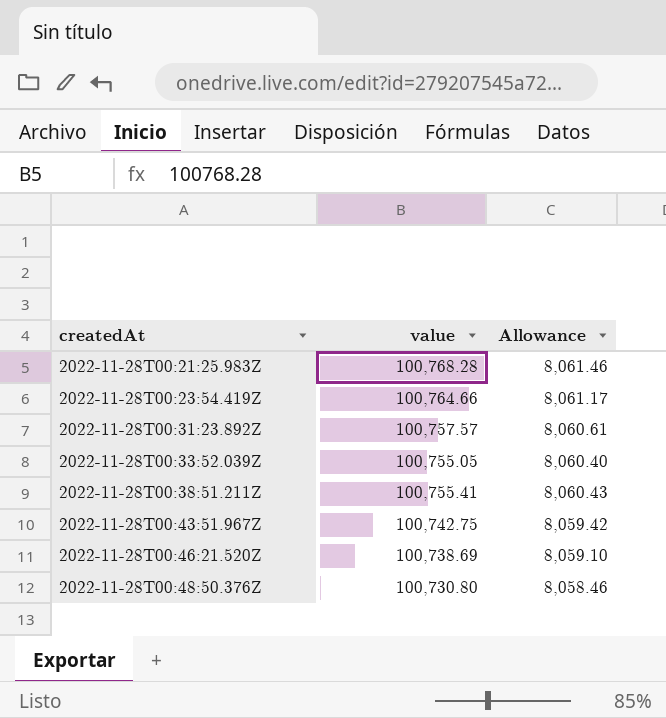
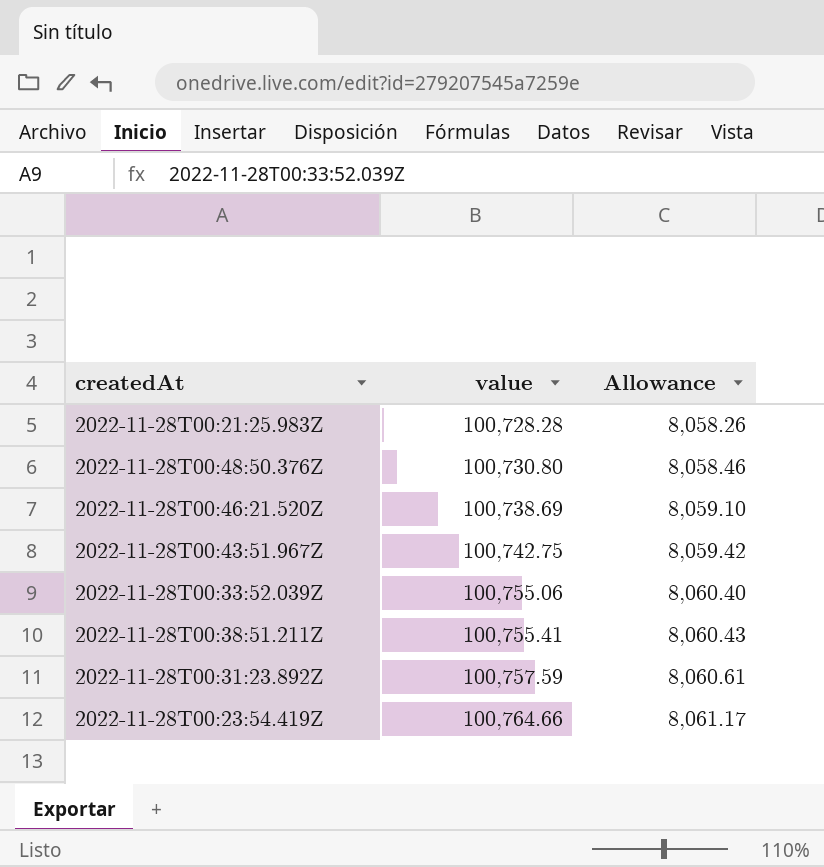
row order: createdAt ascending -> value ascending
2022-11-28T00:21:25.983Z | value: 100,768.28 -> 100,728.28
2022-11-28T00:21:25.983Z | Allowance: 8,061.46 -> 8,058.26
2022-11-28T00:33:52.039Z | value: 100,755.05 -> 100,755.06
2022-11-28T00:31:23.892Z | value: 100,757.57 -> 100,757.59

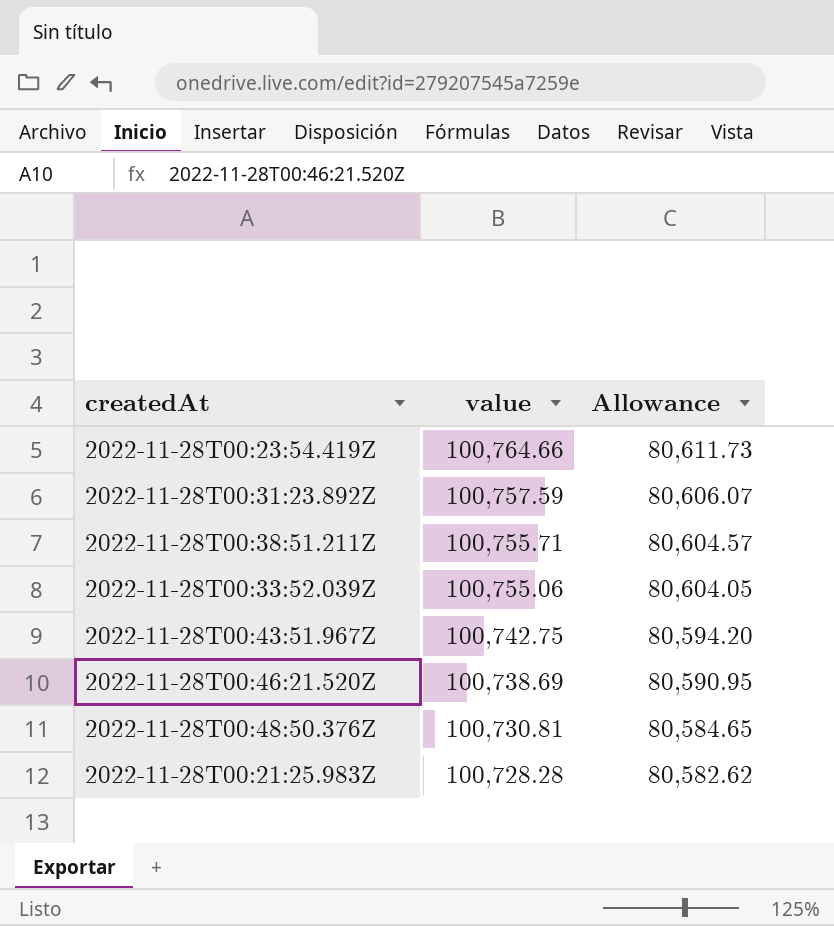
row order: value ascending -> value descending
column Allowance | formula: [value] * 0.08 -> [value] * 0.8
2022-11-28T00:38:51.211Z | value: 100,755.41 -> 100,755.71
2022-11-28T00:48:50.376Z | value: 100,730.80 -> 100,730.81

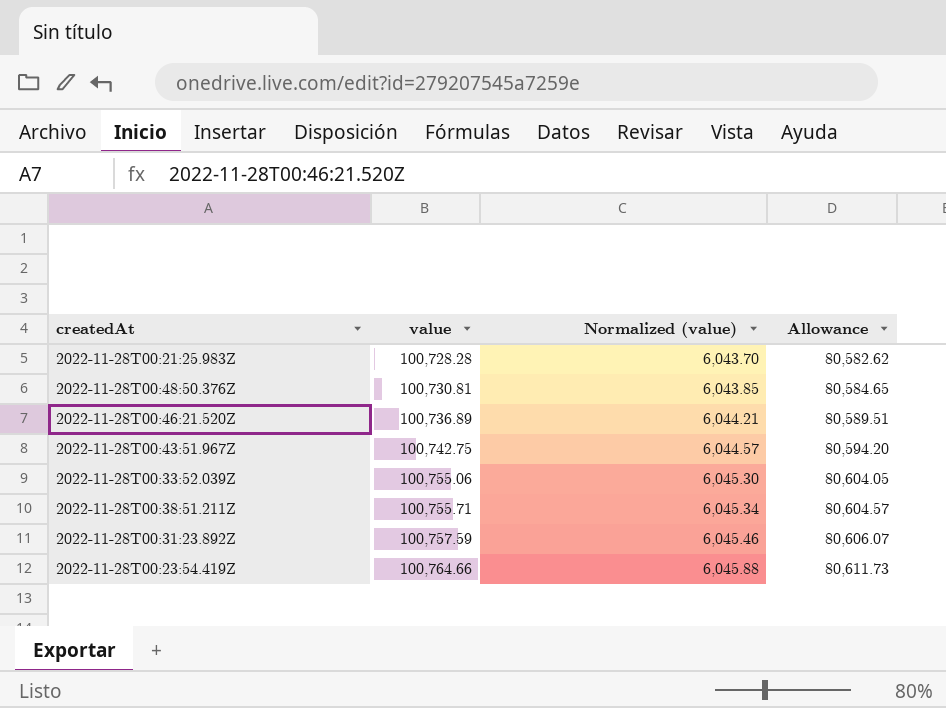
row order: value descending -> value ascending
column Normalized (value) | formula: none -> [value] * 0.06
2022-11-28T00:46:21.520Z | value: 100,738.69 -> 100,736.89
2022-11-28T00:46:21.520Z | Allowance: 80,590.95 -> 80,589.51

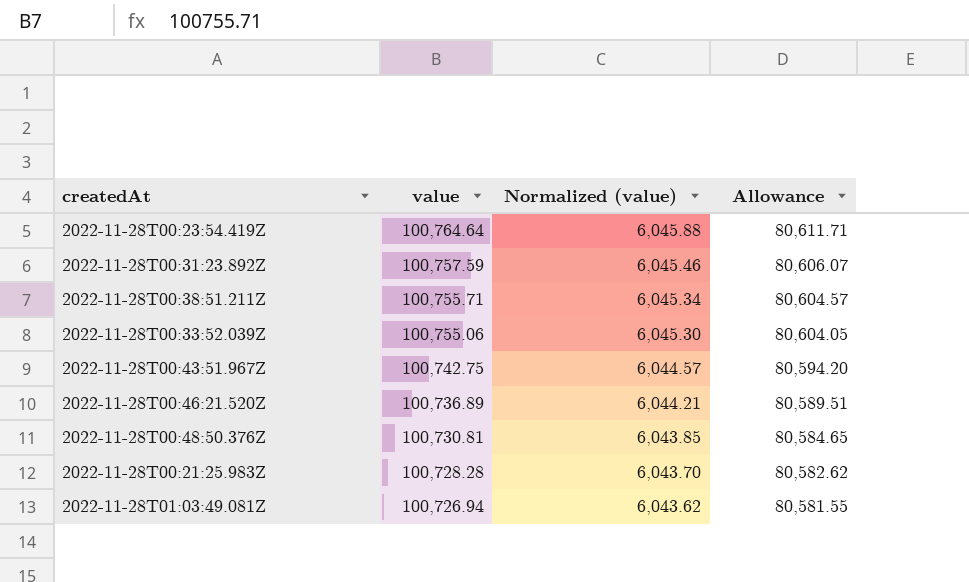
row order: value ascending -> value descending
2022-11-28T00:23:54.419Z | value: 100,764.66 -> 100,764.64
2022-11-28T00:23:54.419Z | Allowance: 80,611.73 -> 80,611.71
row 2022-11-28T01:03:49.081Z: none -> 100,726.94 | 6,043.62 | 80,581.55

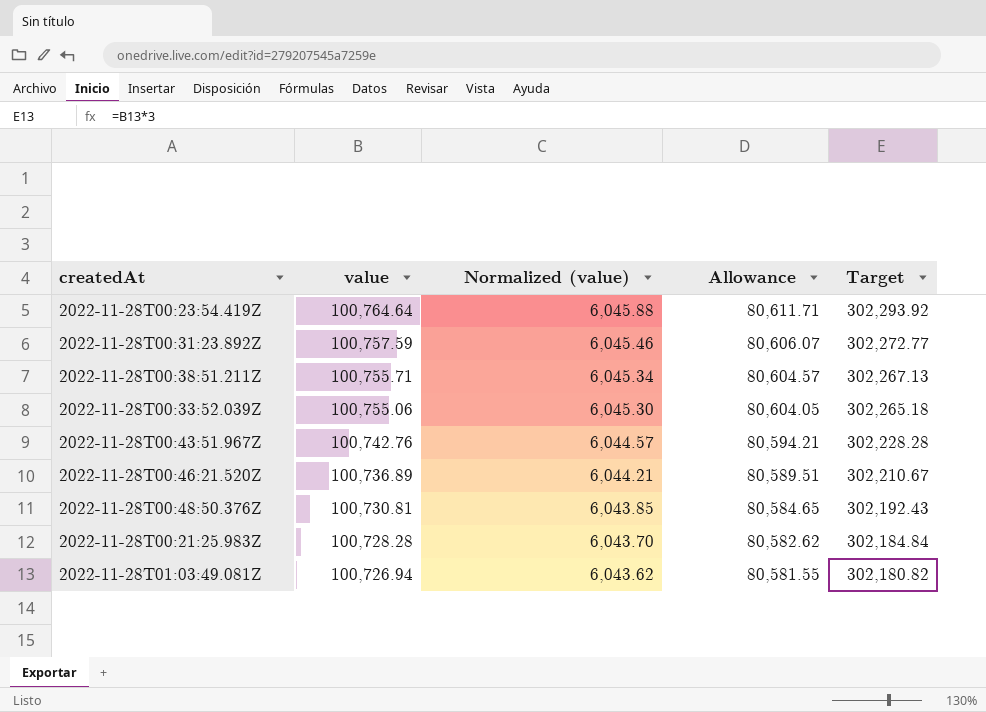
column Target | formula: none -> [value] * 3
2022-11-28T00:43:51.967Z | value: 100,742.75 -> 100,742.76
2022-11-28T00:43:51.967Z | Allowance: 80,594.20 -> 80,594.21

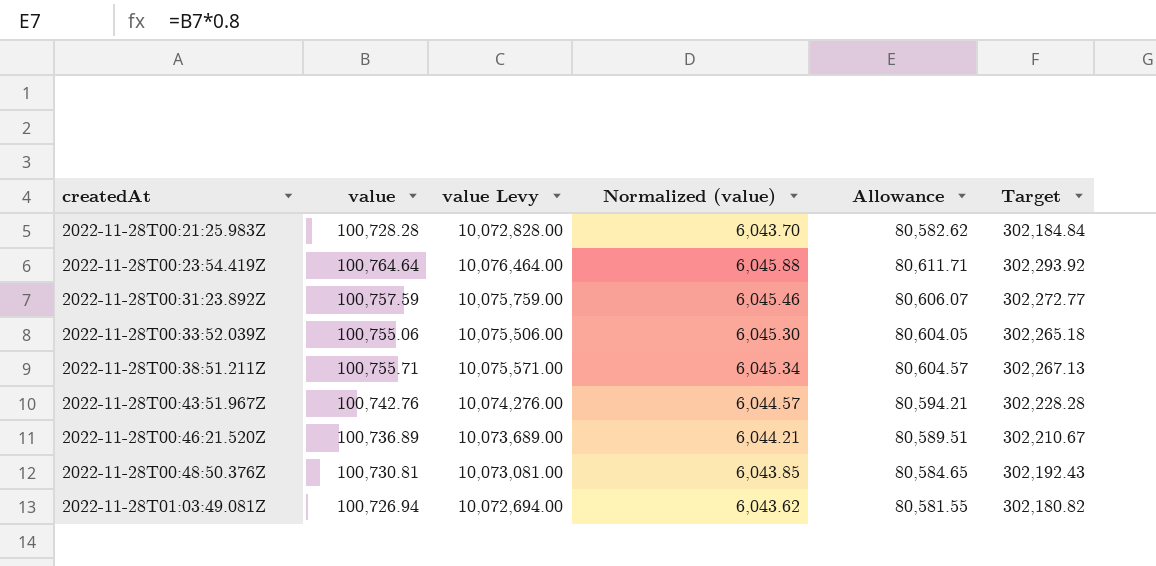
row order: value descending -> createdAt ascending
column value Levy | formula: none -> [value] * 100

